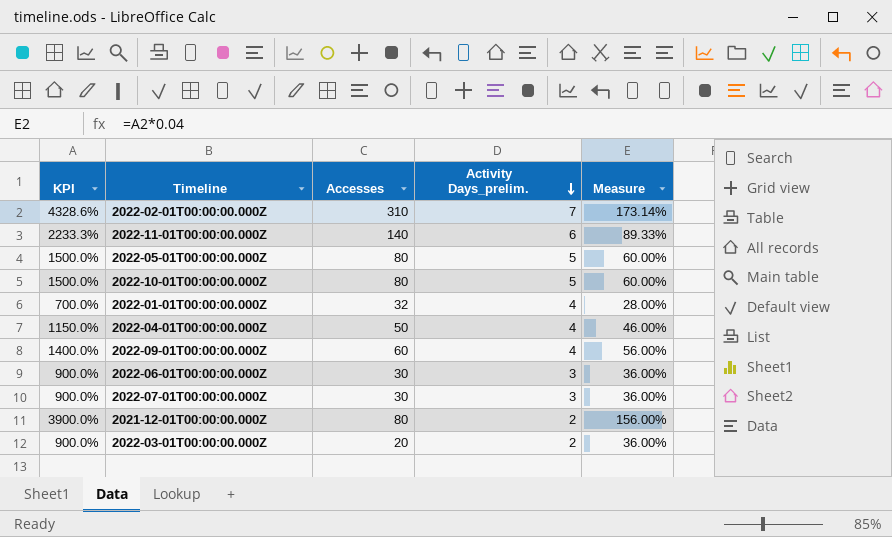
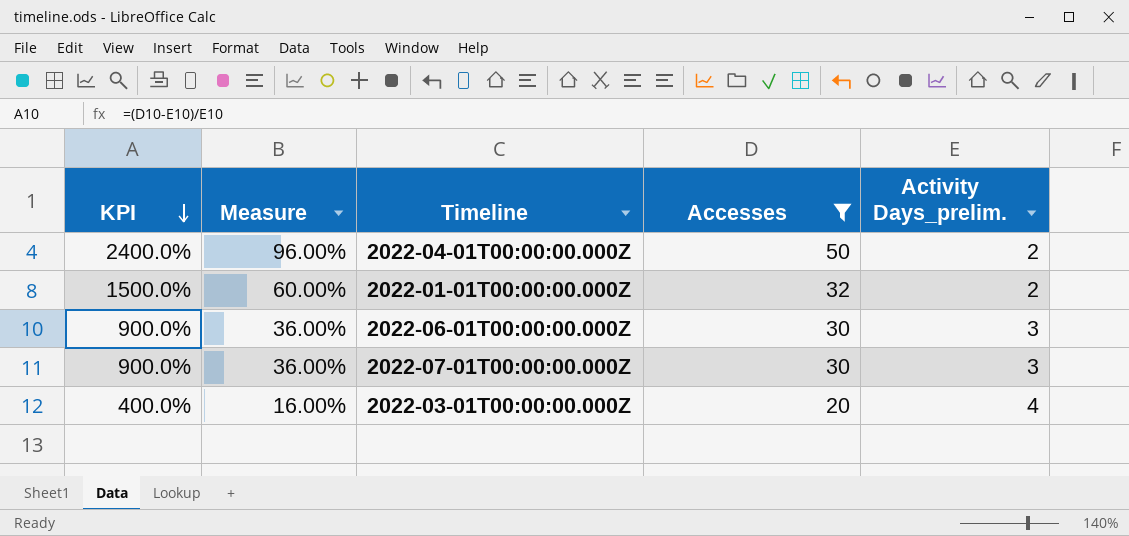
filter: none -> Accesses <= 50
row order: Activity Days_prelim. descending -> KPI descending
column Measure | position: 5 -> 2
2022-04-01T00:00:00.000Z | KPI: 1150.0% -> 2400.0%
2022-04-01T00:00:00.000Z | Measure: 46.00% -> 96.00%
2022-04-01T00:00:00.000Z | Activity Days_prelim.: 4 -> 2
2022-01-01T00:00:00.000Z | KPI: 700.0% -> 1500.0%
2022-01-01T00:00:00.000Z | Measure: 28.00% -> 60.00%
2022-01-01T00:00:00.000Z | Activity Days_prelim.: 4 -> 2
2022-03-01T00:00:00.000Z | KPI: 900.0% -> 400.0%
2022-03-01T00:00:00.000Z | Measure: 36.00% -> 16.00%
2022-03-01T00:00:00.000Z | Activity Days_prelim.: 2 -> 4

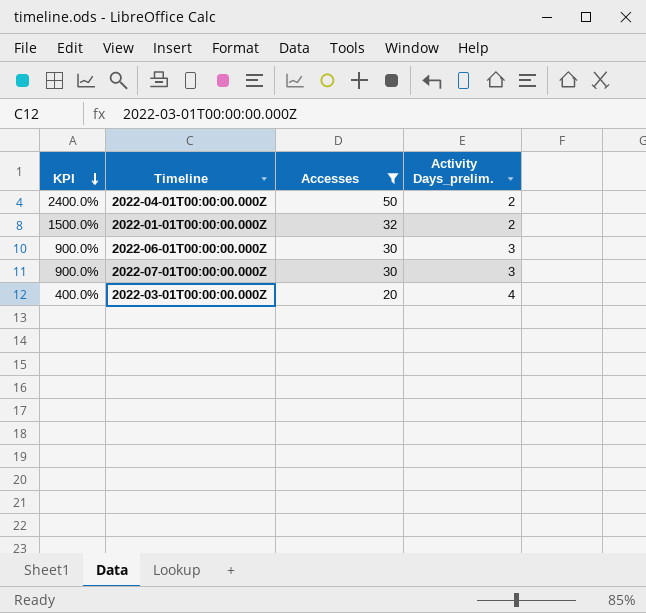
column Measure | formula: [KPI] * 0.04 -> none

